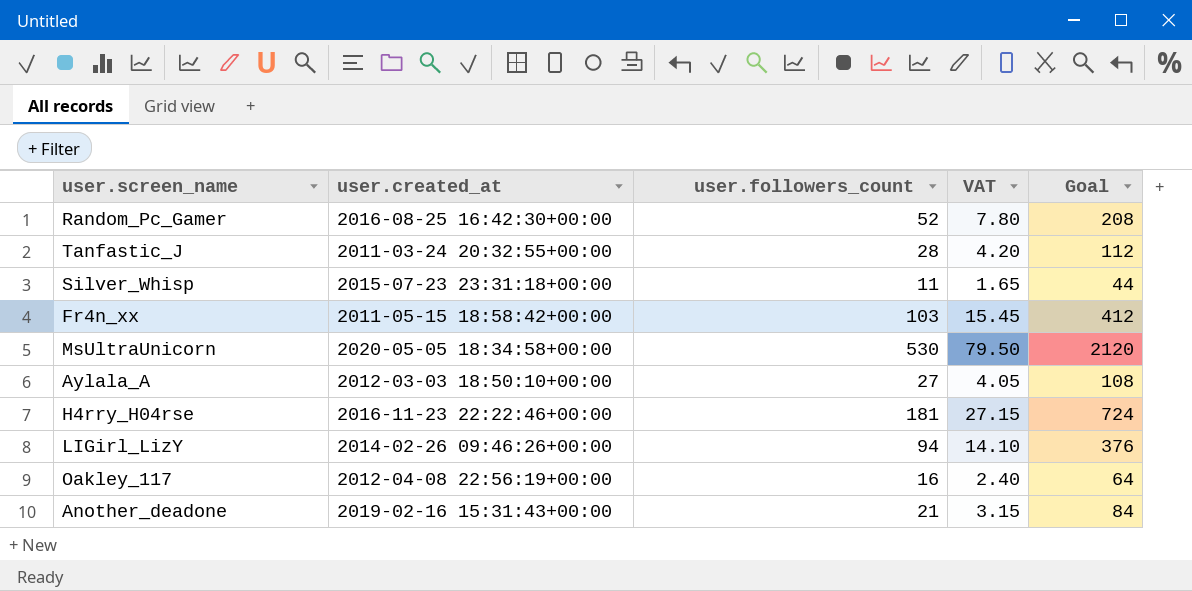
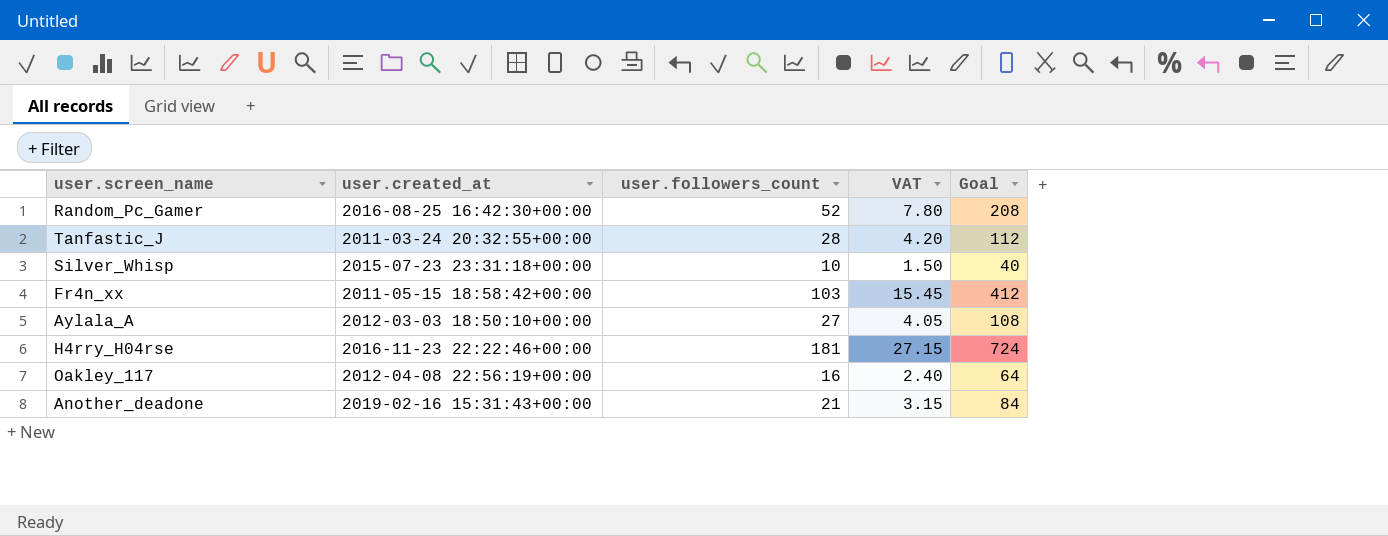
row MsUltraUnicorn: 2020-05-05 18:34:58+00:00 | 530 | 79.50 | 2120 -> none
row LIGirl_LizY: 2014-02-26 09:46:26+00:00 | 94 | 14.10 | 376 -> none
Silver_Whisp | user.followers_count: 11 -> 10
Silver_Whisp | VAT: 1.65 -> 1.50
Silver_Whisp | Goal: 44 -> 40

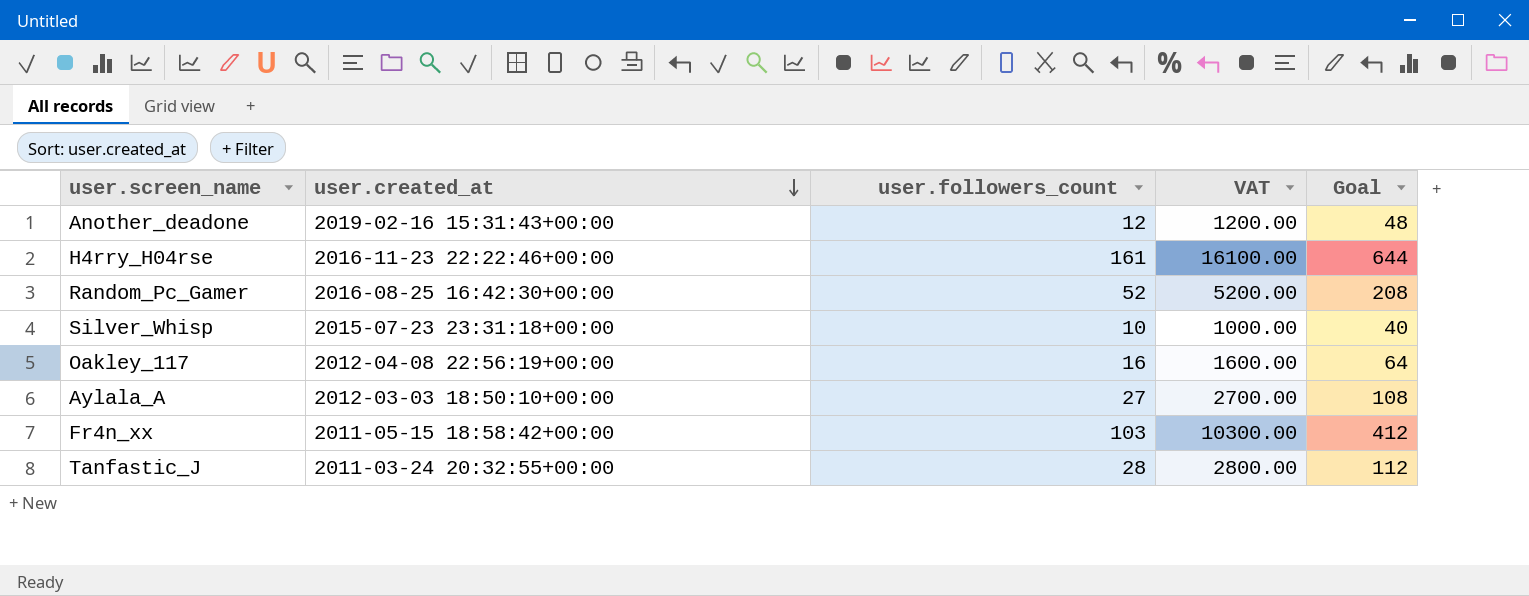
row order: none -> user.created_at descending
column VAT | formula: [user.followers_count] * 0.15 -> [user.followers_count] * 100
Another_deadone | user.followers_count: 21 -> 12
Another_deadone | Goal: 84 -> 48
H4rry_H04rse | user.followers_count: 181 -> 161
H4rry_H04rse | Goal: 724 -> 644

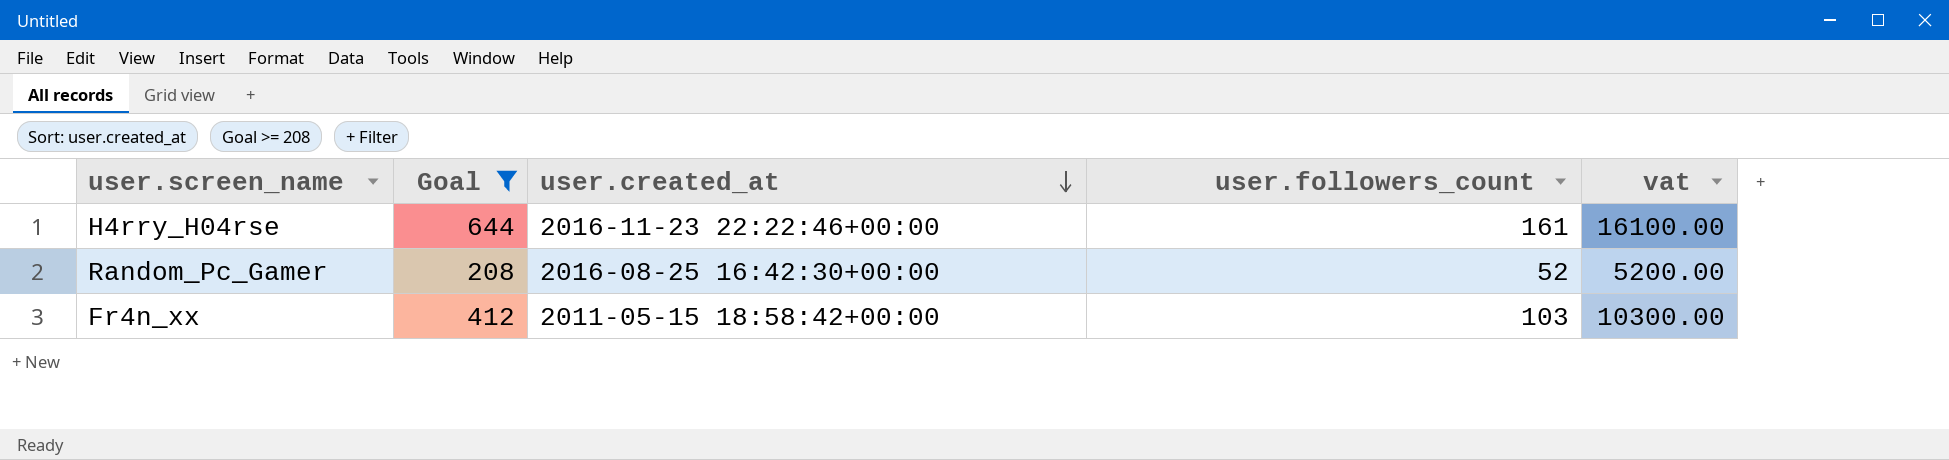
filter: none -> Goal >= 208
column Goal | position: 5 -> 2
column name: VAT -> vat

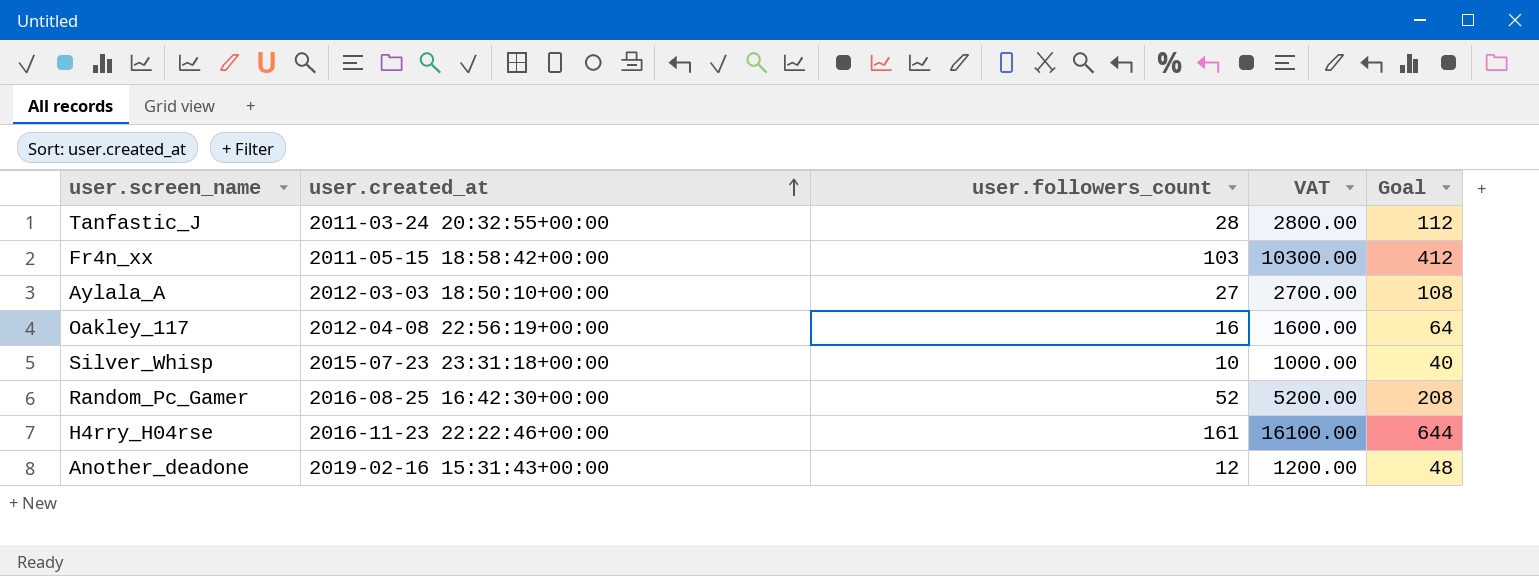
filter: Goal >= 208 -> none
row order: user.created_at descending -> user.created_at ascending
column name: vat -> VAT
column Goal | position: 2 -> 5

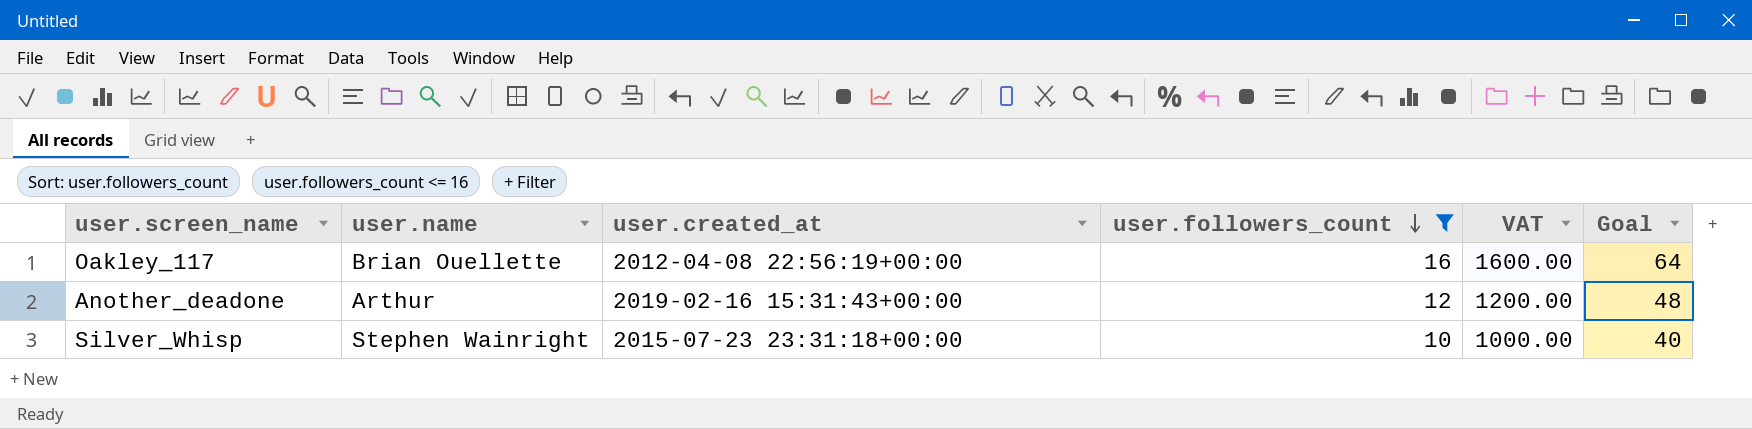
filter: none -> user.followers_count <= 16
row order: user.created_at ascending -> user.followers_count descending
column user.name | position: none -> 2

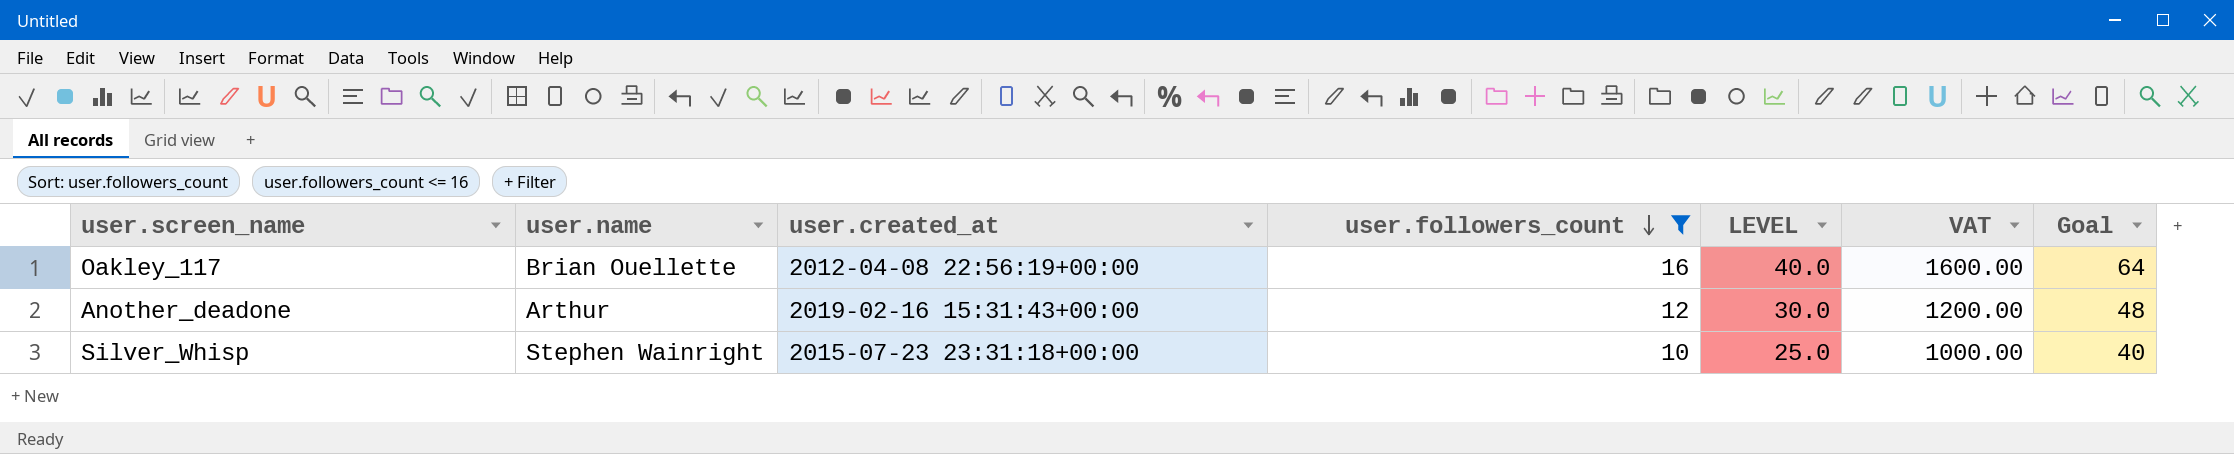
column LEVEL | formula: none -> [user.followers_count] * 2.5

